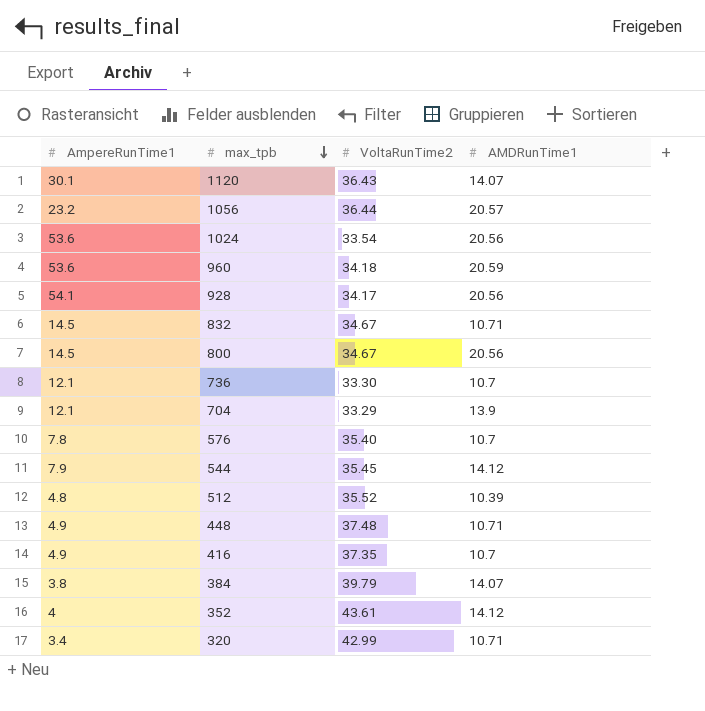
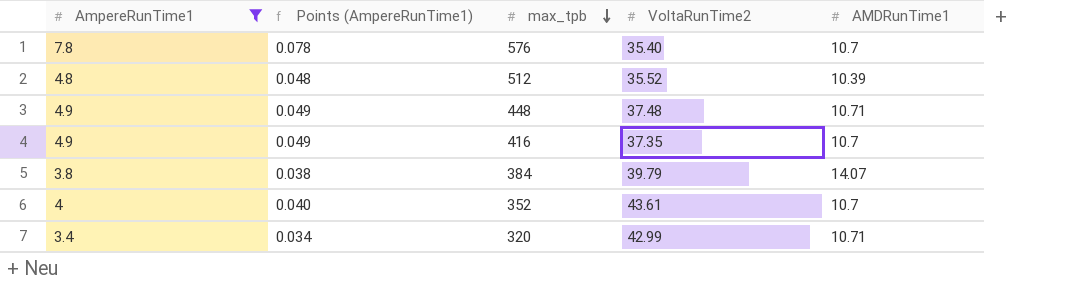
filter: none -> AmpereRunTime1 <= 7.8
column Points (AmpereRunTime1) | formula: none -> [AmpereRunTime1] * 0.01
352 | AMDRunTime1: 14.12 -> 10.7

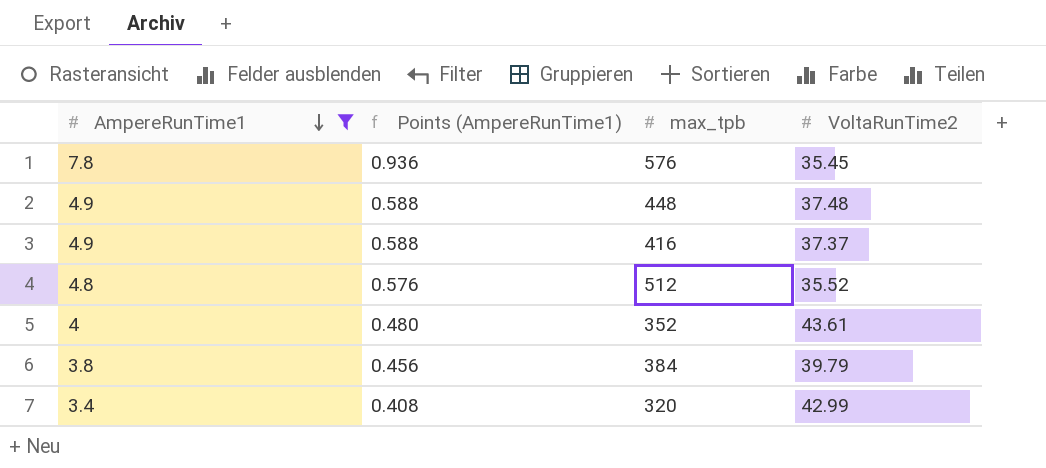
row order: max_tpb descending -> AmpereRunTime1 descending
column AMDRunTime1 | position: 5 -> none
column Points (AmpereRunTime1) | formula: [AmpereRunTime1] * 0.01 -> [AmpereRunTime1] * 0.12
576 | VoltaRunTime2: 35.40 -> 35.45
416 | VoltaRunTime2: 37.35 -> 37.37

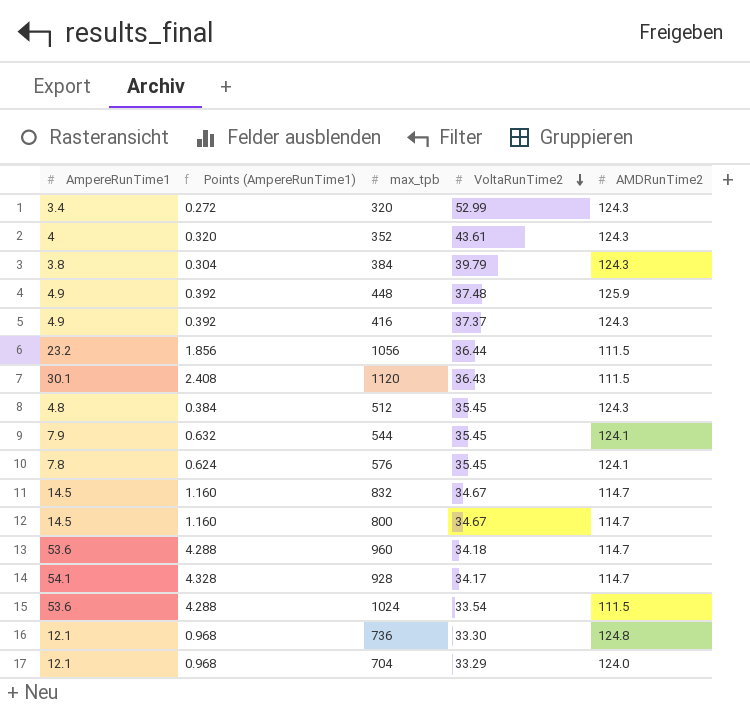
filter: AmpereRunTime1 <= 7.8 -> none
row order: AmpereRunTime1 descending -> VoltaRunTime2 descending
column Points (AmpereRunTime1) | formula: [AmpereRunTime1] * 0.12 -> [AmpereRunTime1] * 0.08
column AMDRunTime2 | position: none -> 5
320 | VoltaRunTime2: 42.99 -> 52.99
512 | VoltaRunTime2: 35.52 -> 35.45

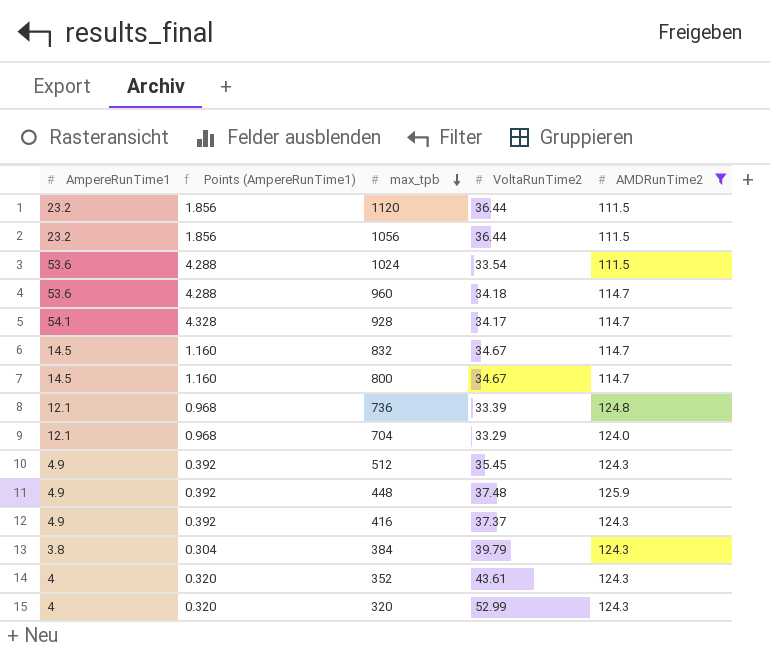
filter: none -> AMDRunTime2 != 124.1
row order: VoltaRunTime2 descending -> max_tpb descending
1120 | AmpereRunTime1: 30.1 -> 23.2
1120 | Points (AmpereRunTime1): 2.408 -> 1.856
1120 | VoltaRunTime2: 36.43 -> 36.44
736 | VoltaRunTime2: 33.30 -> 33.39
512 | AmpereRunTime1: 4.8 -> 4.9
512 | Points (AmpereRunTime1): 0.384 -> 0.392
320 | AmpereRunTime1: 3.4 -> 4
320 | Points (AmpereRunTime1): 0.272 -> 0.320

